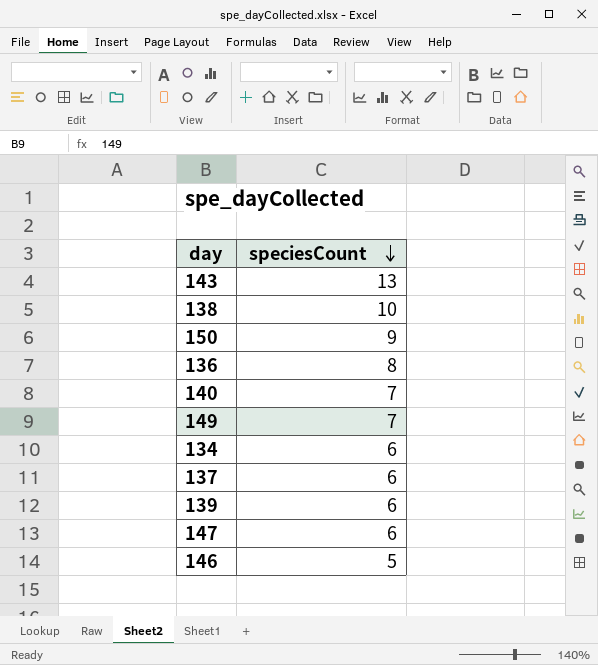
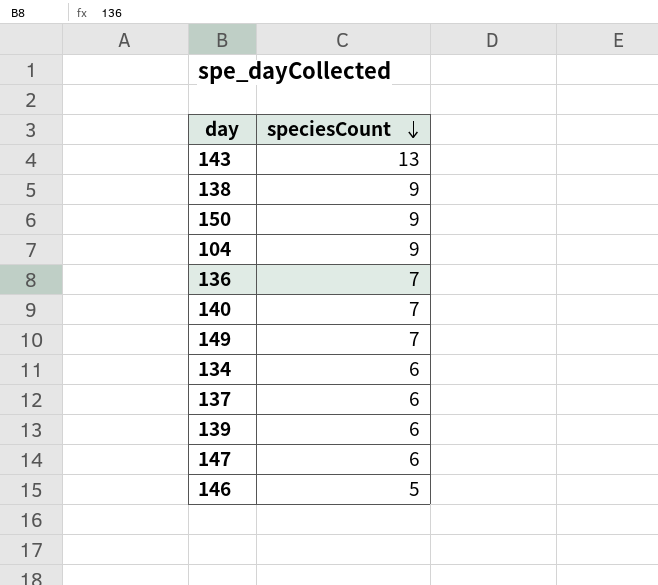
138 | speciesCount: 10 -> 9
row 104: none -> 9
136 | speciesCount: 8 -> 7

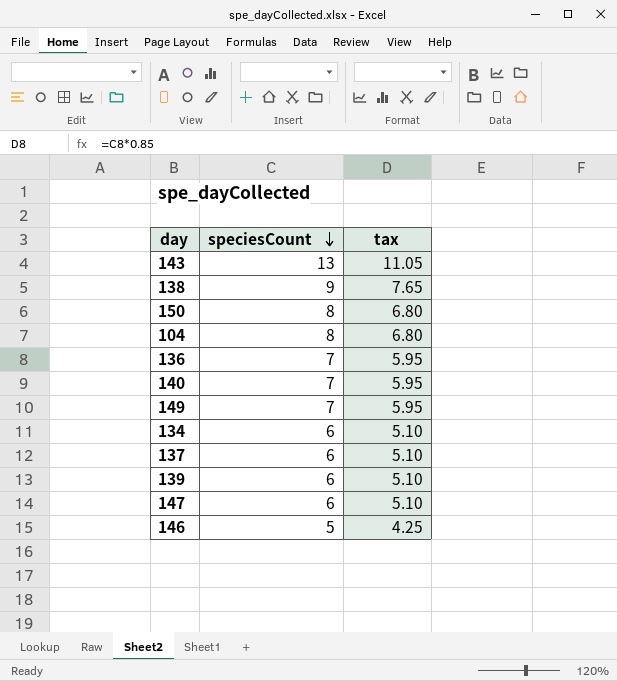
column tax | formula: none -> [speciesCount] * 0.85
150 | speciesCount: 9 -> 8
104 | speciesCount: 9 -> 8

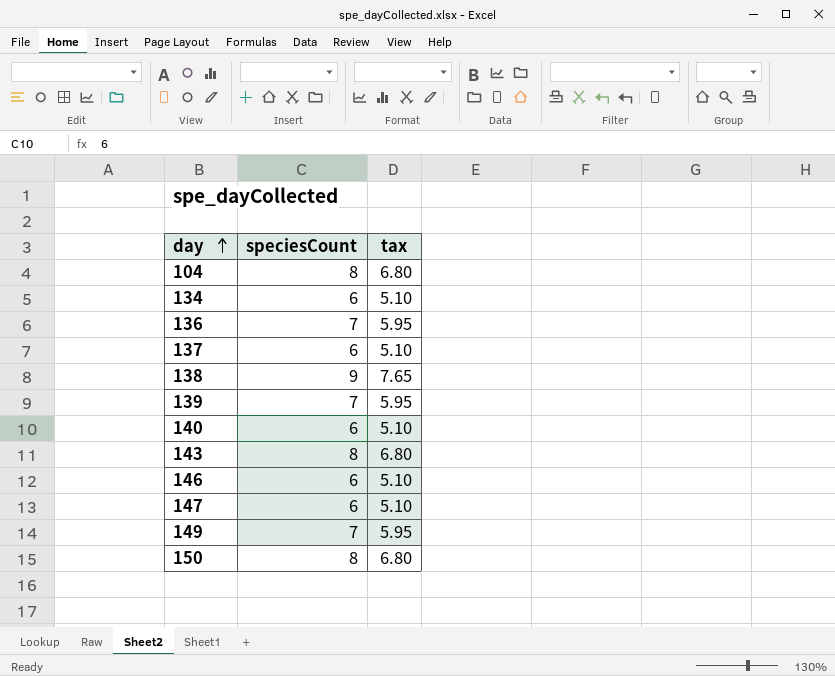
row order: speciesCount descending -> day ascending
139 | speciesCount: 6 -> 7
139 | tax: 5.10 -> 5.95
140 | speciesCount: 7 -> 6
140 | tax: 5.95 -> 5.10
143 | speciesCount: 13 -> 8
143 | tax: 11.05 -> 6.80
146 | speciesCount: 5 -> 6
146 | tax: 4.25 -> 5.10

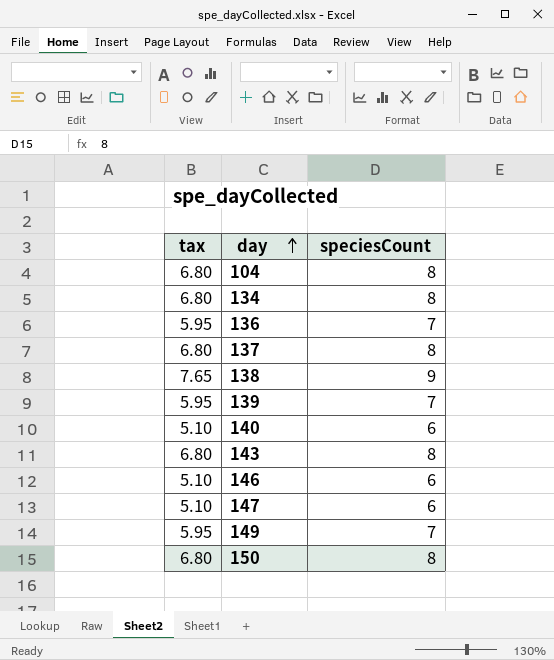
column tax | position: 3 -> 1
134 | tax: 5.10 -> 6.80
134 | speciesCount: 6 -> 8
137 | tax: 5.10 -> 6.80
137 | speciesCount: 6 -> 8

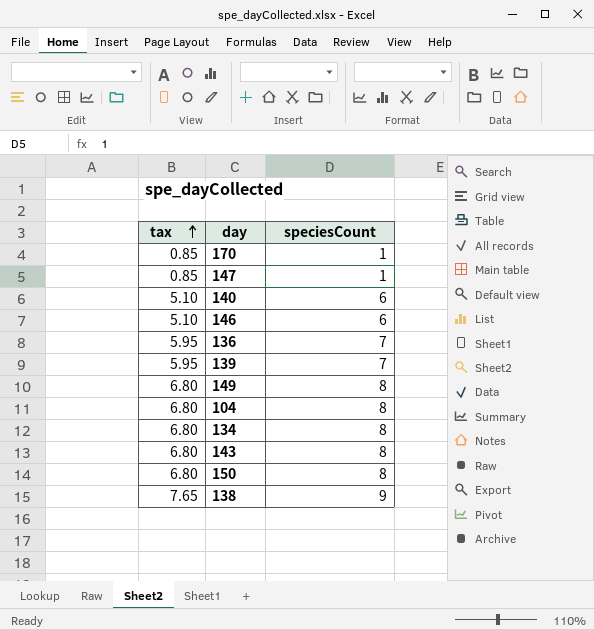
row order: day ascending -> tax ascending
row 137: 6.80 | 8 -> none
row 170: none -> 0.85 | 1
147 | tax: 5.10 -> 0.85
147 | speciesCount: 6 -> 1
149 | tax: 5.95 -> 6.80
149 | speciesCount: 7 -> 8

